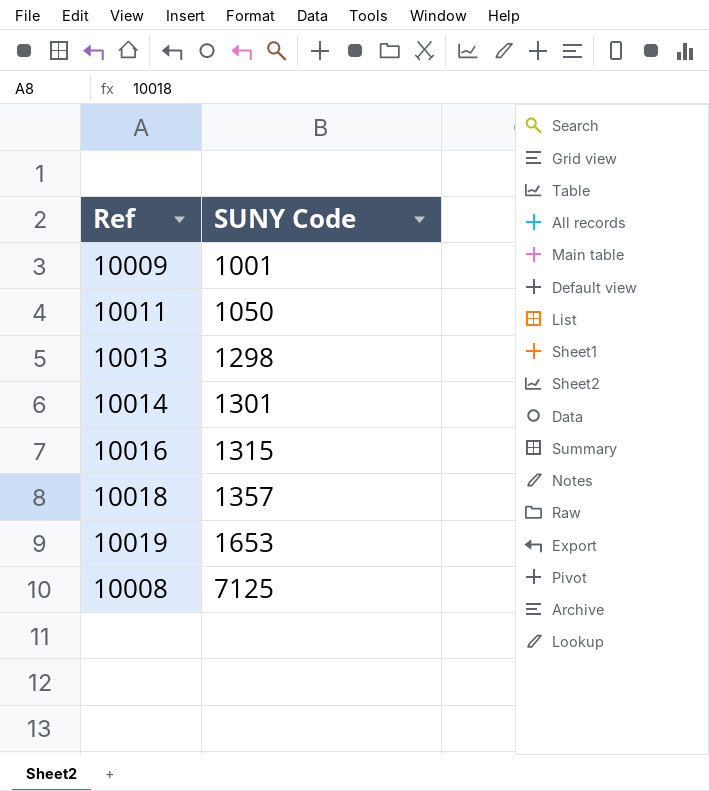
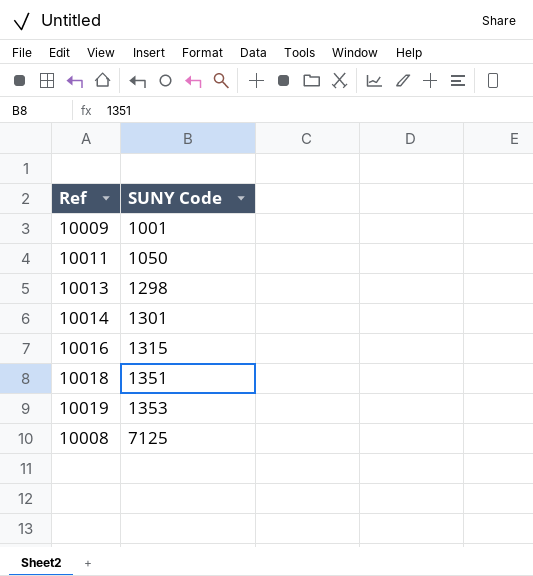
10018 | SUNY Code: 1357 -> 1351
10019 | SUNY Code: 1653 -> 1353

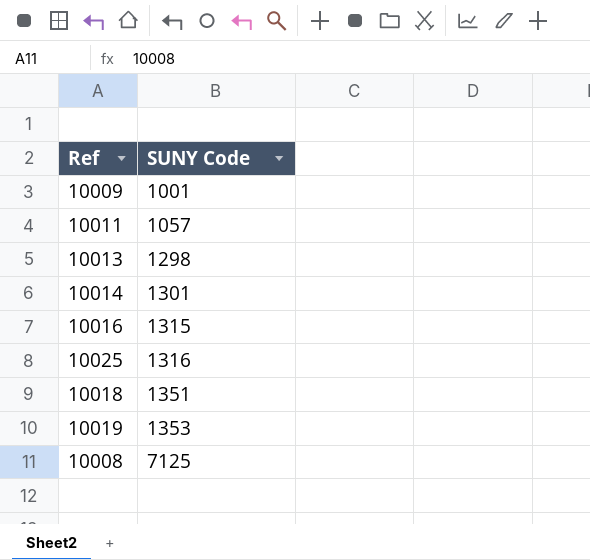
10011 | SUNY Code: 1050 -> 1057
row 10025: none -> 1316

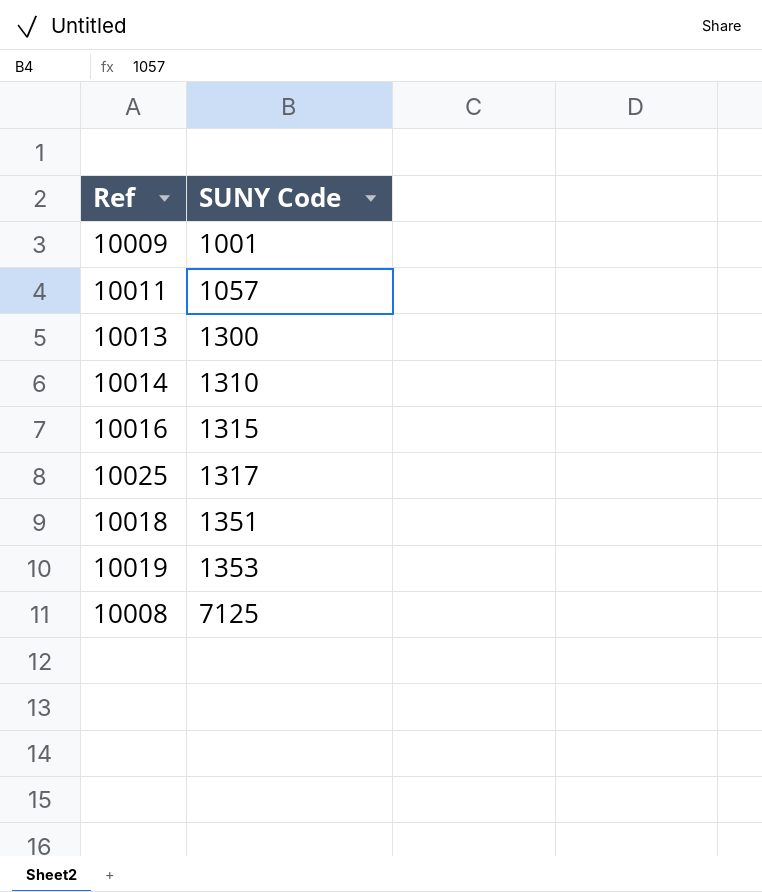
10013 | SUNY Code: 1298 -> 1300
10014 | SUNY Code: 1301 -> 1310
10025 | SUNY Code: 1316 -> 1317

